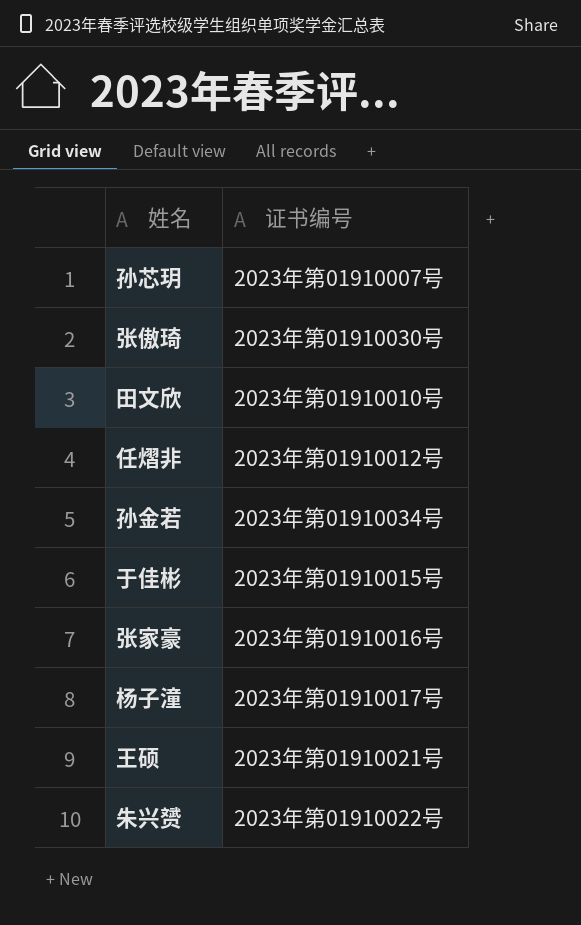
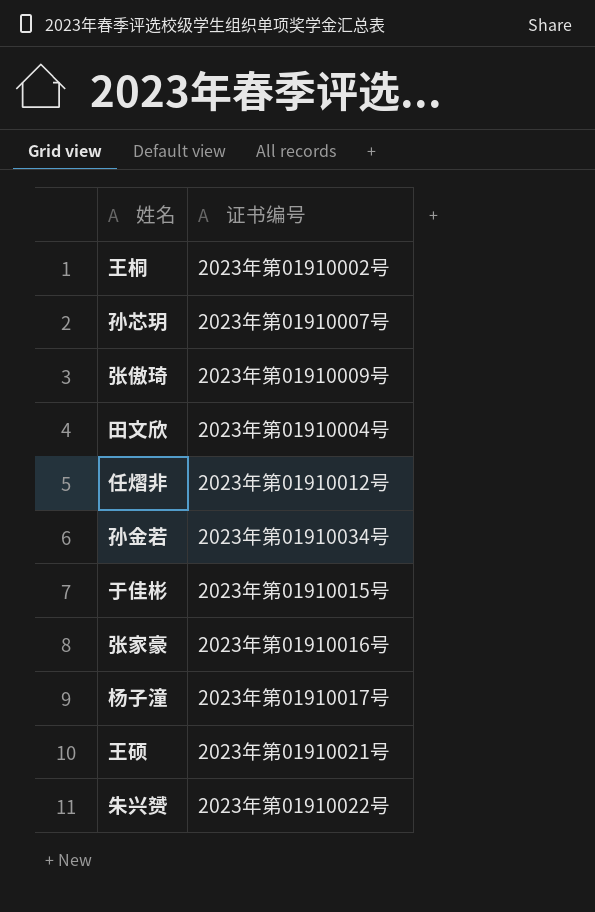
row 王桐: none -> 2023年第01910002号
张傲琦 | 证书编号: 2023年第01910030号 -> 2023年第01910009号
田文欣 | 证书编号: 2023年第01910010号 -> 2023年第01910004号

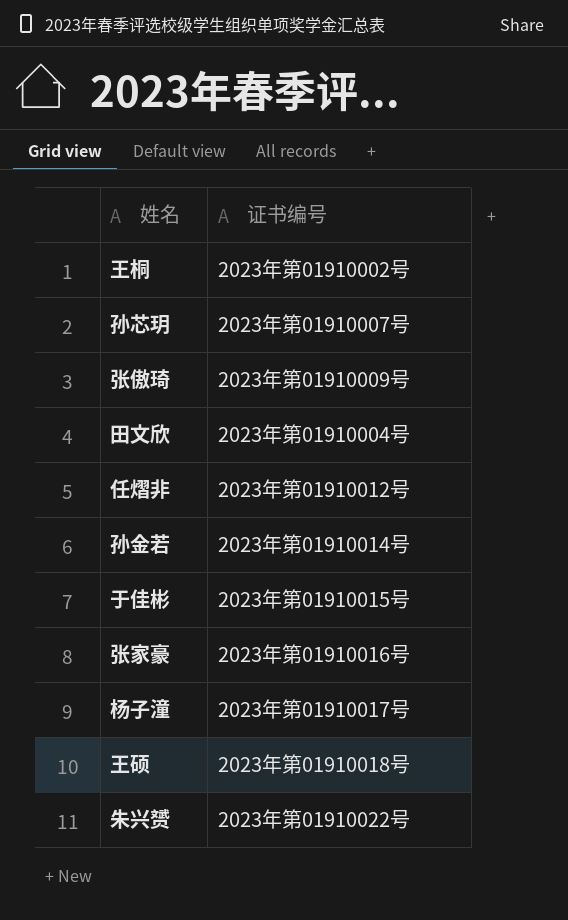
孙金若 | 证书编号: 2023年第01910034号 -> 2023年第01910014号
王硕 | 证书编号: 2023年第01910021号 -> 2023年第01910018号

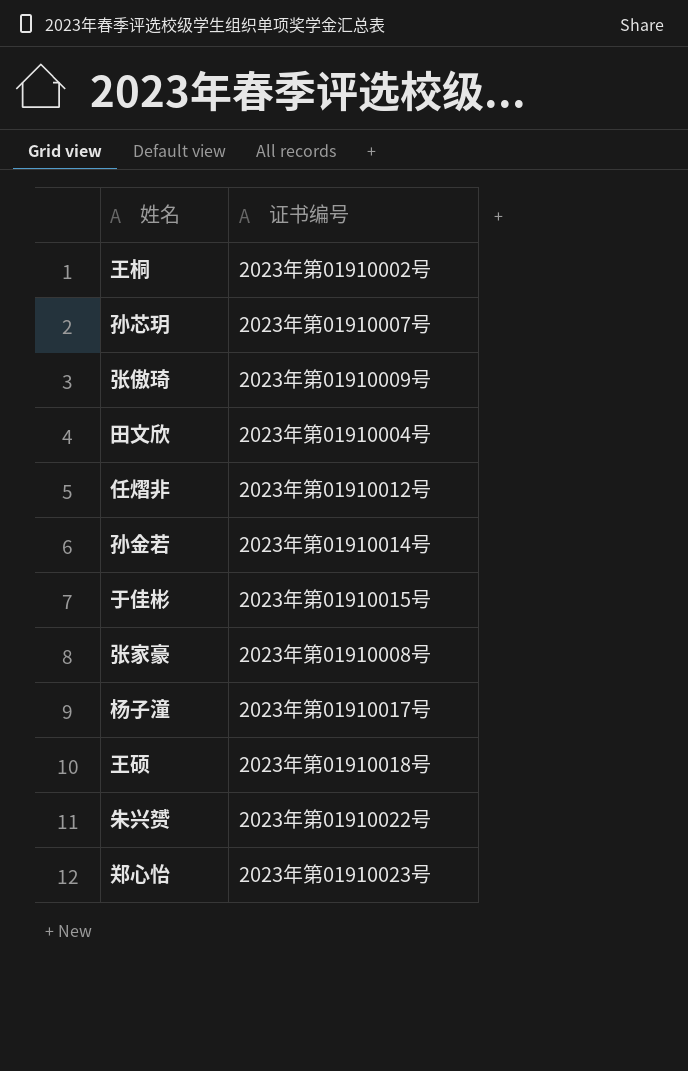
张家豪 | 证书编号: 2023年第01910016号 -> 2023年第01910008号
row 郑心怡: none -> 2023年第01910023号

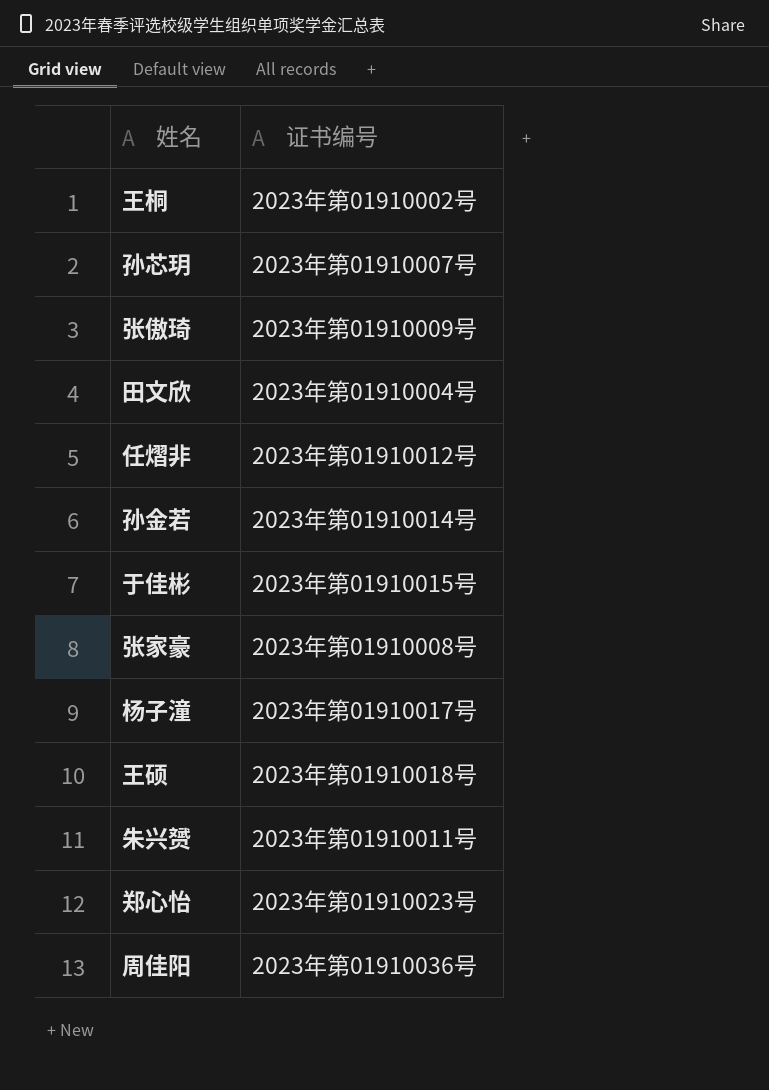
朱兴赟 | 证书编号: 2023年第01910022号 -> 2023年第01910011号
row 周佳阳: none -> 2023年第01910036号

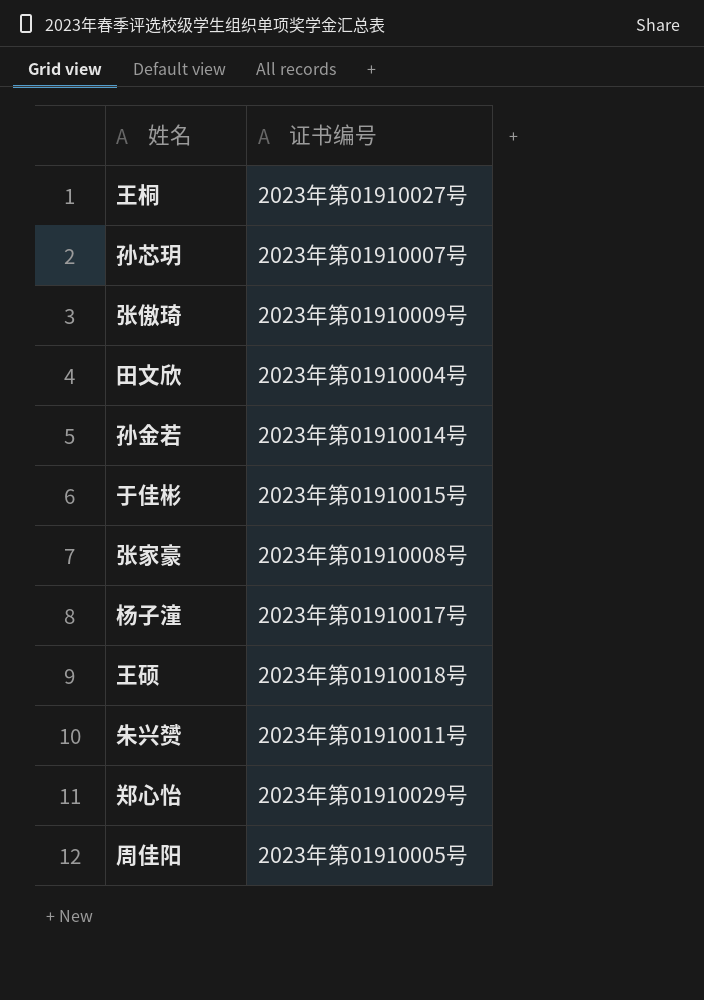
row 任熠非: 2023年第01910012号 -> none
王桐 | 证书编号: 2023年第01910002号 -> 2023年第01910027号
郑心怡 | 证书编号: 2023年第01910023号 -> 2023年第01910029号
周佳阳 | 证书编号: 2023年第01910036号 -> 2023年第01910005号

